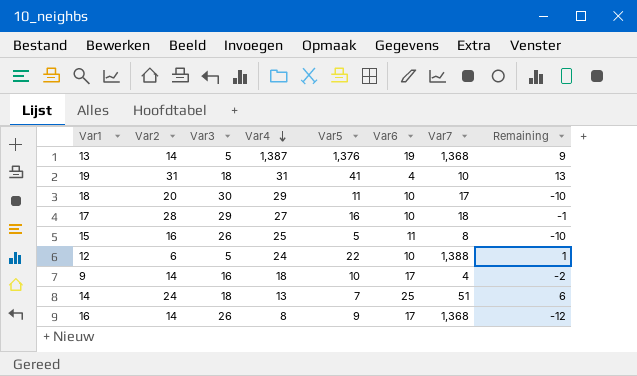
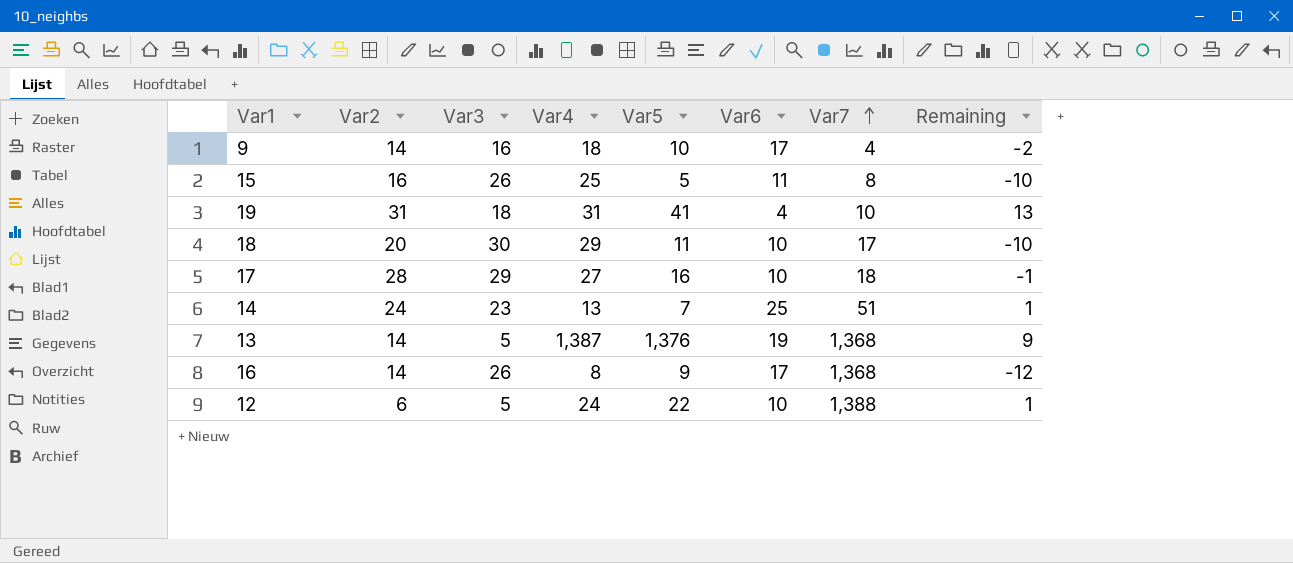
row order: Var4 descending -> Var7 ascending
14 | Var3: 18 -> 23
14 | Remaining: 6 -> 1

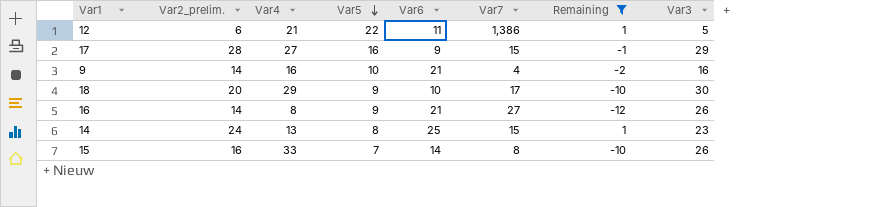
filter: none -> Remaining <= 1
row order: Var7 ascending -> Var5 descending
column name: Var2 -> Var2_prelim.
column Var3 | position: 3 -> 8
12 | Var4: 24 -> 21
12 | Var6: 10 -> 11
12 | Var7: 1,388 -> 1,386
17 | Var6: 10 -> 9
17 | Var7: 18 -> 15
9 | Var4: 18 -> 16
9 | Var6: 17 -> 21
18 | Var5: 11 -> 9
16 | Var6: 17 -> 21
16 | Var7: 1,368 -> 27
14 | Var5: 7 -> 8
14 | Var7: 51 -> 15
15 | Var4: 25 -> 33
15 | Var5: 5 -> 7
15 | Var6: 11 -> 14

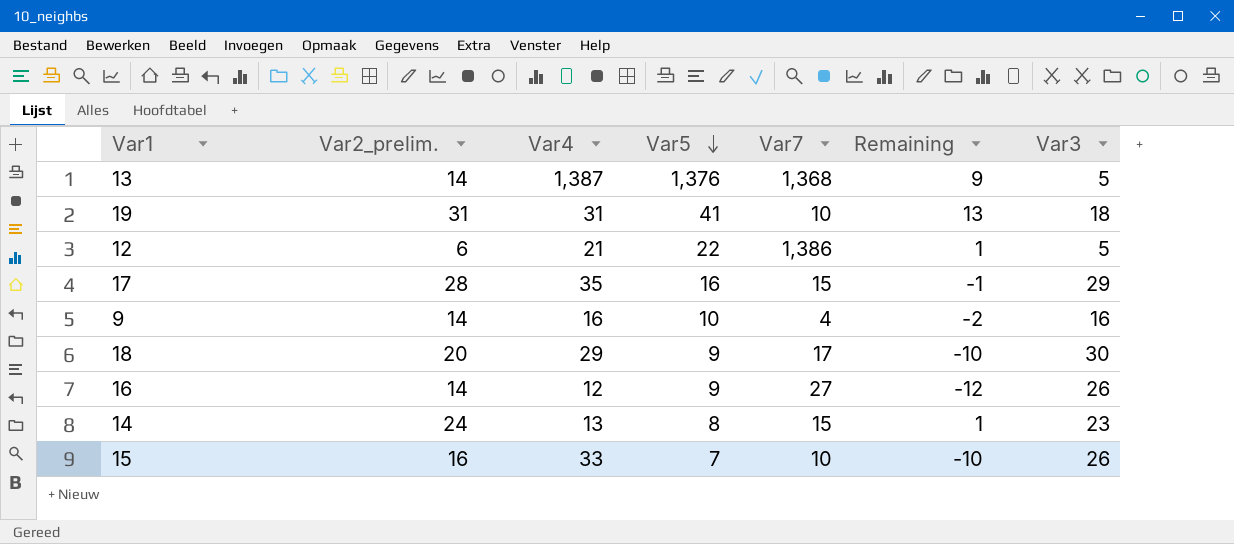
filter: Remaining <= 1 -> none
column Var6 | position: 5 -> none
17 | Var4: 27 -> 35
16 | Var4: 8 -> 12
15 | Var7: 8 -> 10

